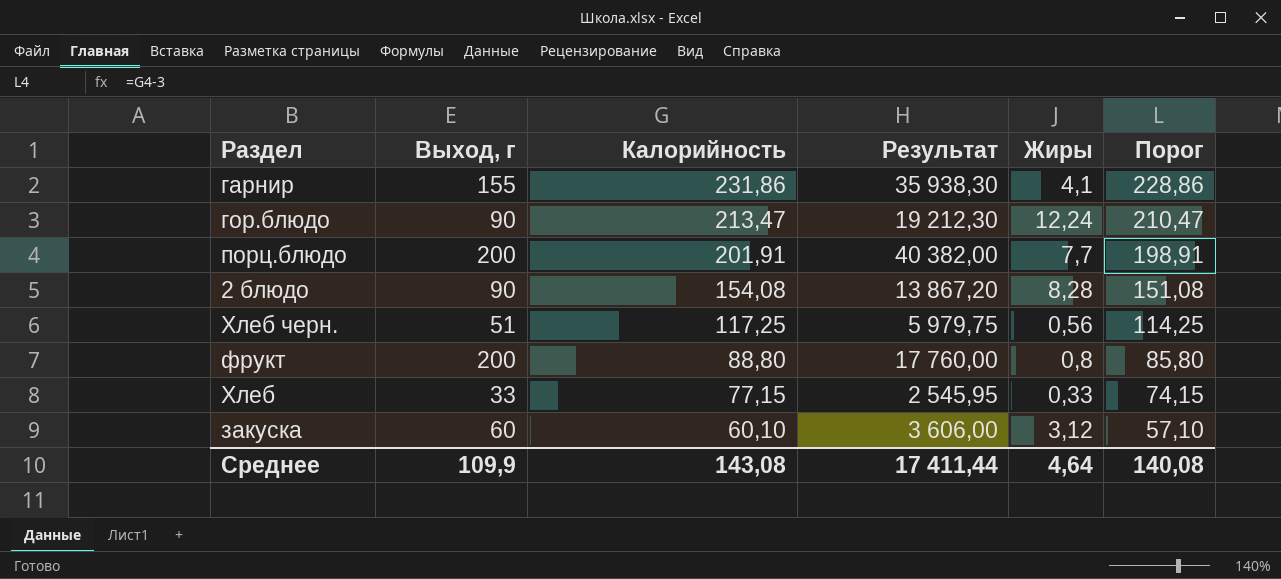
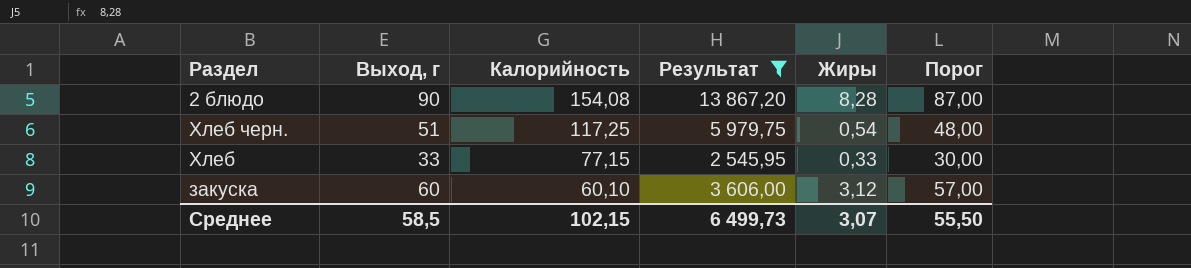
filter: none -> Результат <= 13 867,20
column Порог | formula: [Калорийность] - 3 -> [Выход, г] - 3
Хлеб черн. | Жиры: 0,56 -> 0,54
Среднее | Выход, г: 109,9 -> 58,5
Среднее | Калорийность: 143,08 -> 102,15
Среднее | Результат: 17 411,44 -> 6 499,73
Среднее | Жиры: 4,64 -> 3,07
Среднее | Порог: 140,08 -> 55,50

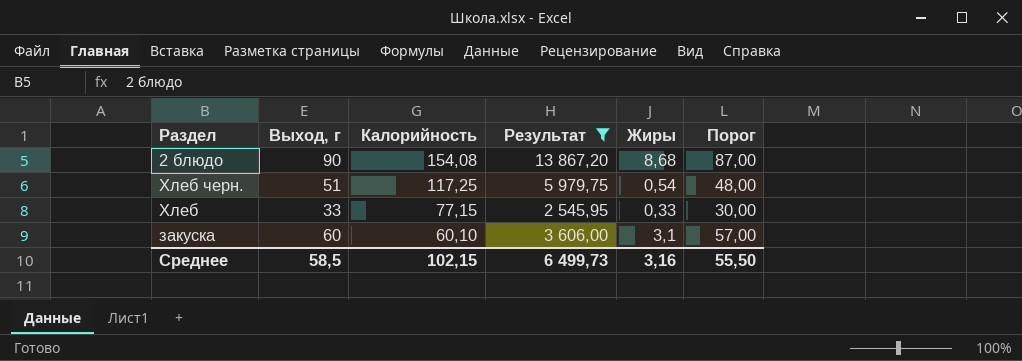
2 блюдо | Жиры: 8,28 -> 8,68
закуска | Жиры: 3,12 -> 3,1
Среднее | Жиры: 3,07 -> 3,16

